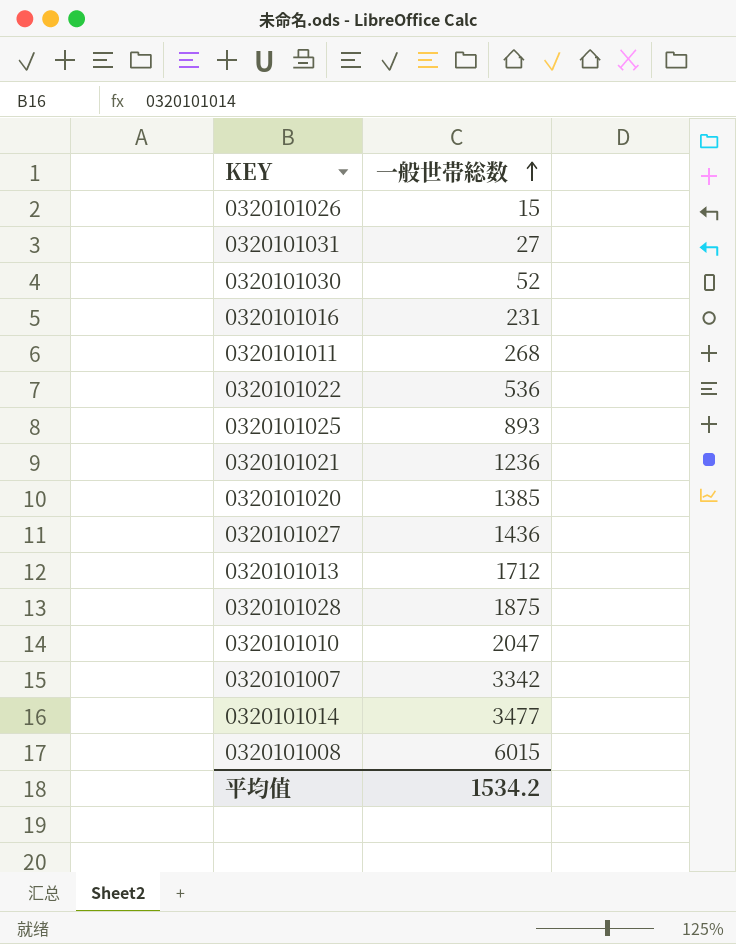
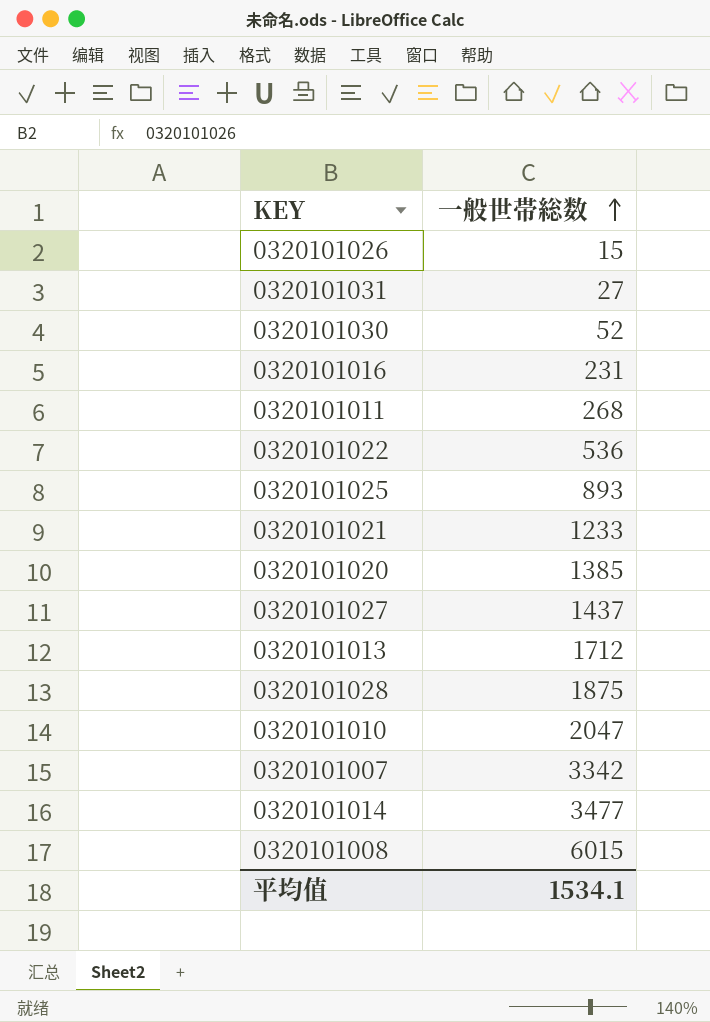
0320101021 | 一般世帯総数: 1236 -> 1233
0320101027 | 一般世帯総数: 1436 -> 1437
平均值 | 一般世帯総数: 1534.2 -> 1534.1

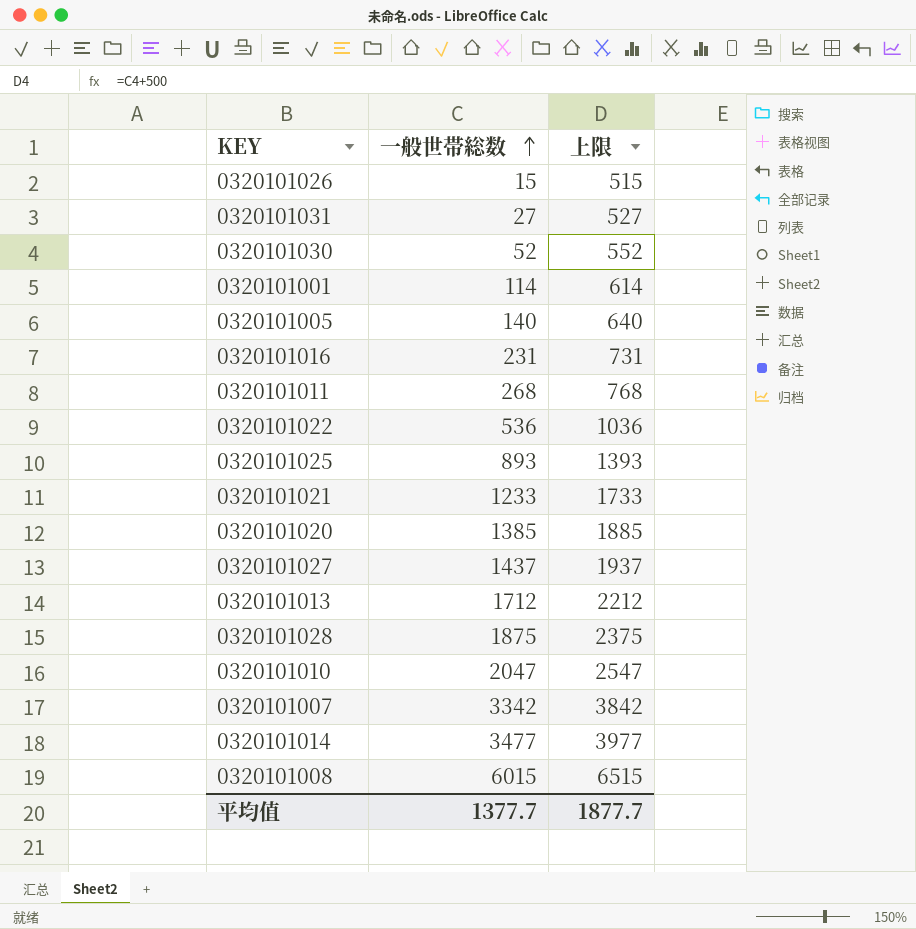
column 上限 | formula: none -> [一般世帯総数] + 500
row 0320101001: none -> 114 | 614
row 0320101005: none -> 140 | 640
平均值 | 一般世帯総数: 1534.1 -> 1377.7

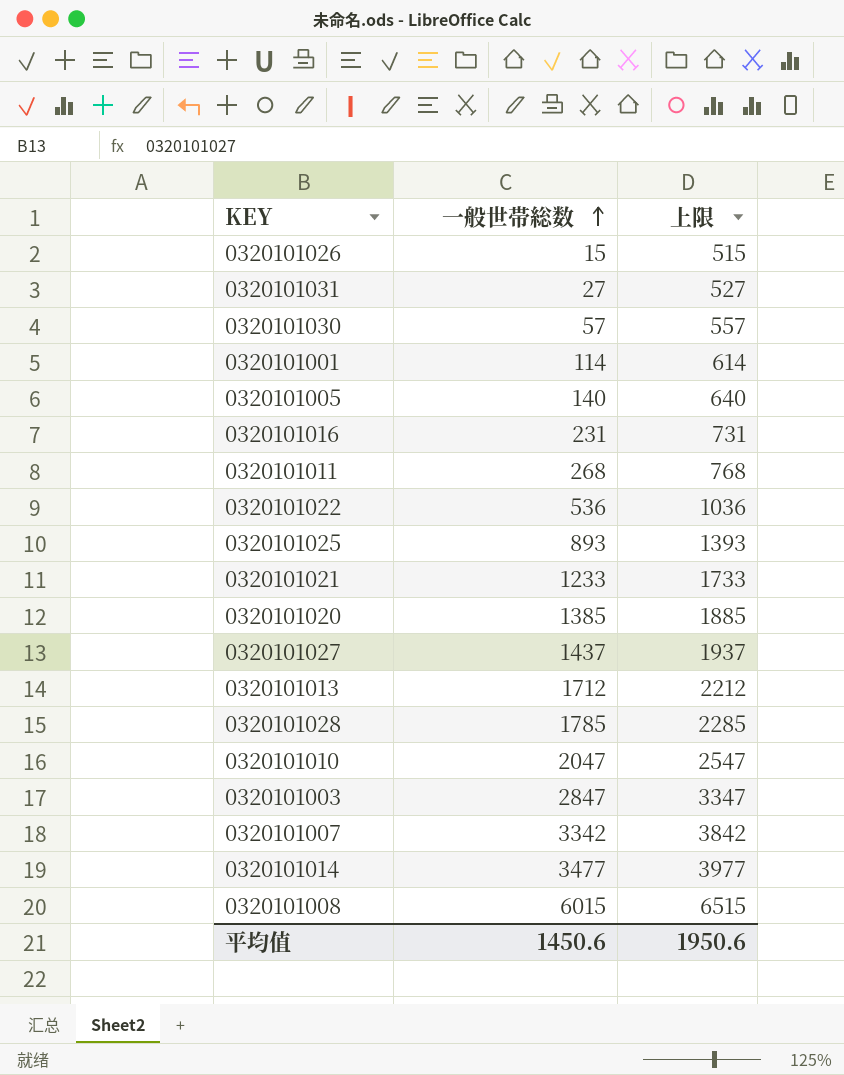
0320101030 | 一般世帯総数: 52 -> 57
0320101030 | 上限: 552 -> 557
0320101028 | 一般世帯総数: 1875 -> 1785
0320101028 | 上限: 2375 -> 2285
row 0320101003: none -> 2847 | 3347
平均值 | 一般世帯総数: 1377.7 -> 1450.6
平均值 | 上限: 1877.7 -> 1950.6

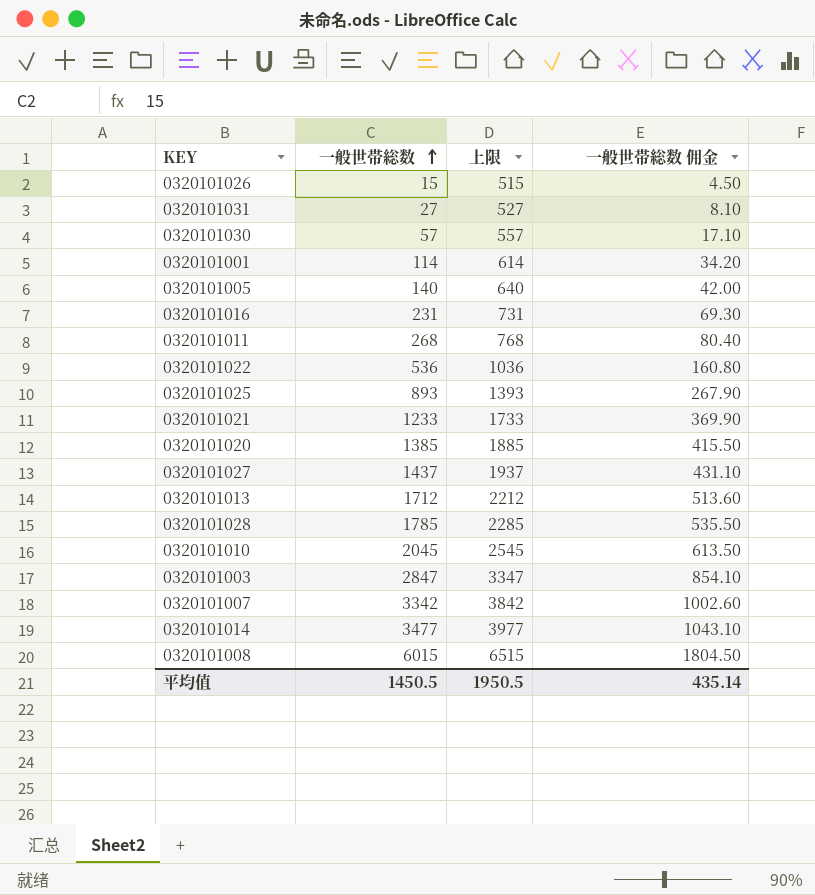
column 一般世帯総数 佣金 | formula: none -> [一般世帯総数] * 0.3
0320101010 | 一般世帯総数: 2047 -> 2045
0320101010 | 上限: 2547 -> 2545
平均值 | 一般世帯総数: 1450.6 -> 1450.5
平均值 | 上限: 1950.6 -> 1950.5

